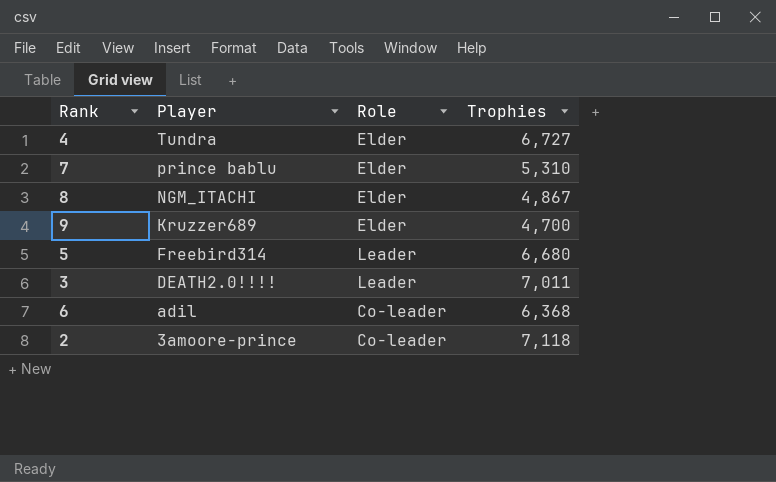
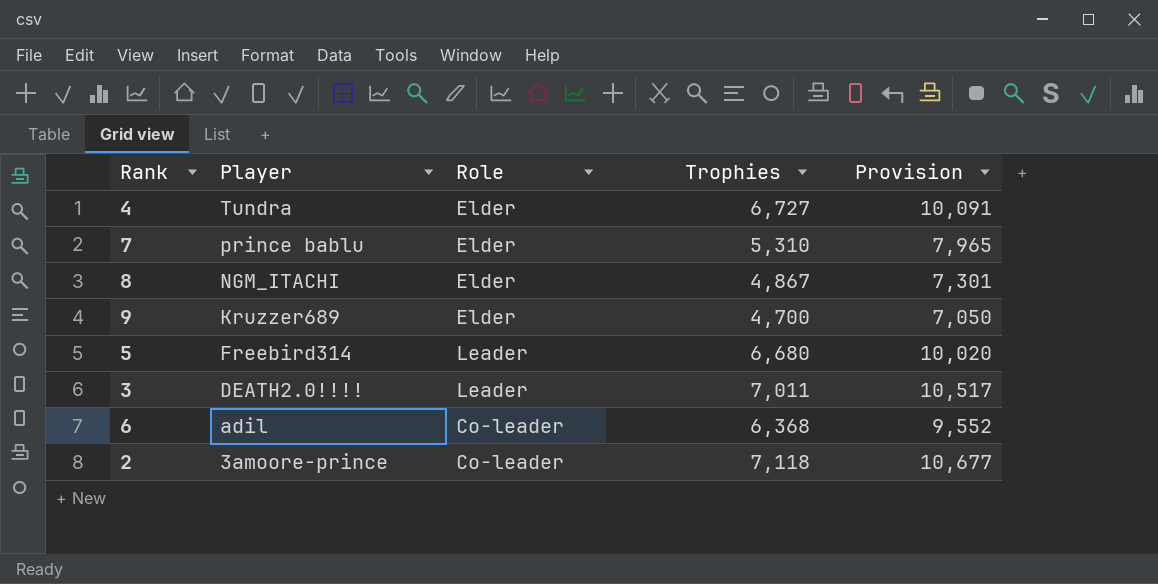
column Provision | formula: none -> [Trophies] * 1.5

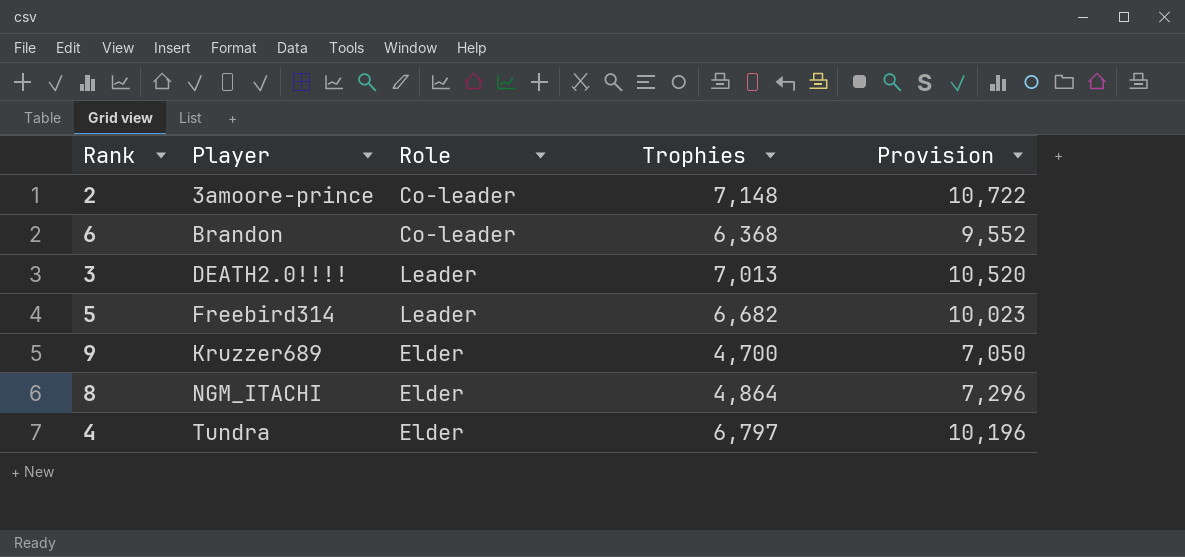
row order: Player descending -> Player ascending
row 7: prince bablu | Elder | 5,310 | 7,965 -> none
2 | Trophies: 7,118 -> 7,148
2 | Provision: 10,677 -> 10,722
6 | Player: adil -> Brandon
3 | Trophies: 7,011 -> 7,013
3 | Provision: 10,517 -> 10,520
5 | Trophies: 6,680 -> 6,682
5 | Provision: 10,020 -> 10,023
8 | Trophies: 4,867 -> 4,864
8 | Provision: 7,301 -> 7,296
4 | Trophies: 6,727 -> 6,797
4 | Provision: 10,091 -> 10,196

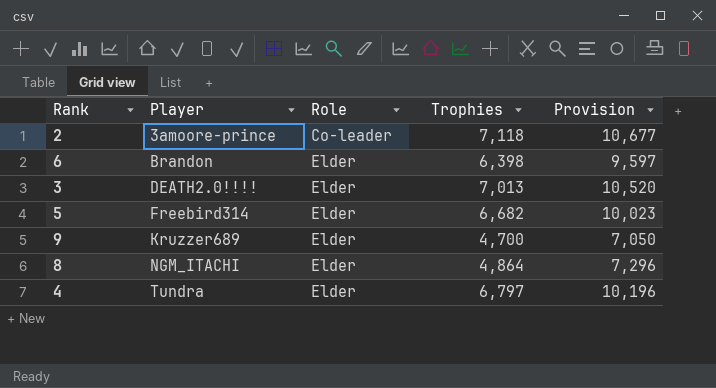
2 | Trophies: 7,148 -> 7,118
2 | Provision: 10,722 -> 10,677
6 | Role: Co-leader -> Elder
6 | Trophies: 6,368 -> 6,398
6 | Provision: 9,552 -> 9,597
3 | Role: Leader -> Elder
5 | Role: Leader -> Elder

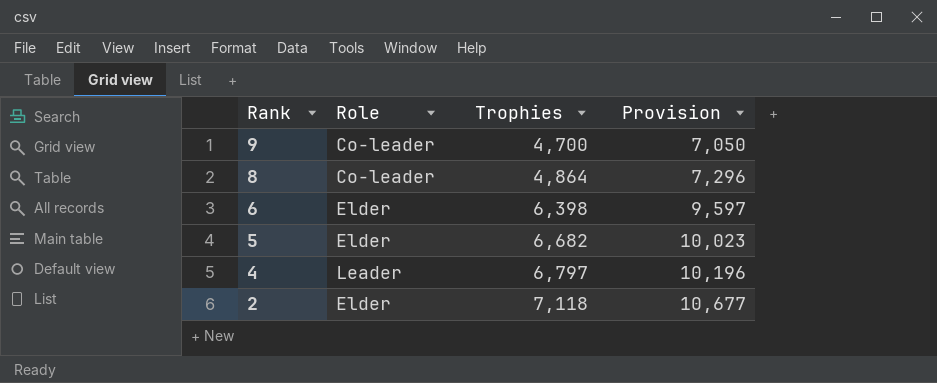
row order: Player ascending -> Rank descending
column Player | position: 2 -> none
row 3: DEATH2.0!!!! | Elder | 7,013 | 10,520 -> none
9 | Role: Elder -> Co-leader
8 | Role: Elder -> Co-leader
4 | Role: Elder -> Leader
2 | Role: Co-leader -> Elder

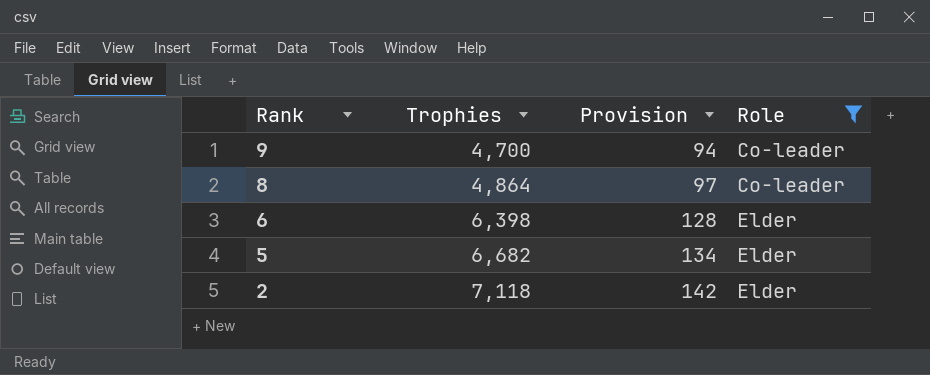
filter: none -> Role != Leader
column Provision | formula: [Trophies] * 1.5 -> [Trophies] * 0.02
column Role | position: 2 -> 4

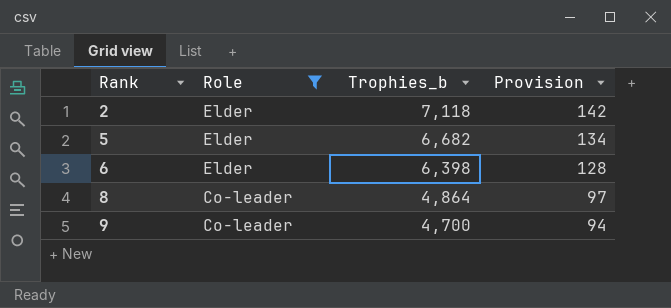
row order: Rank descending -> Rank ascending
column Role | position: 4 -> 2
column name: Trophies -> Trophies_b

